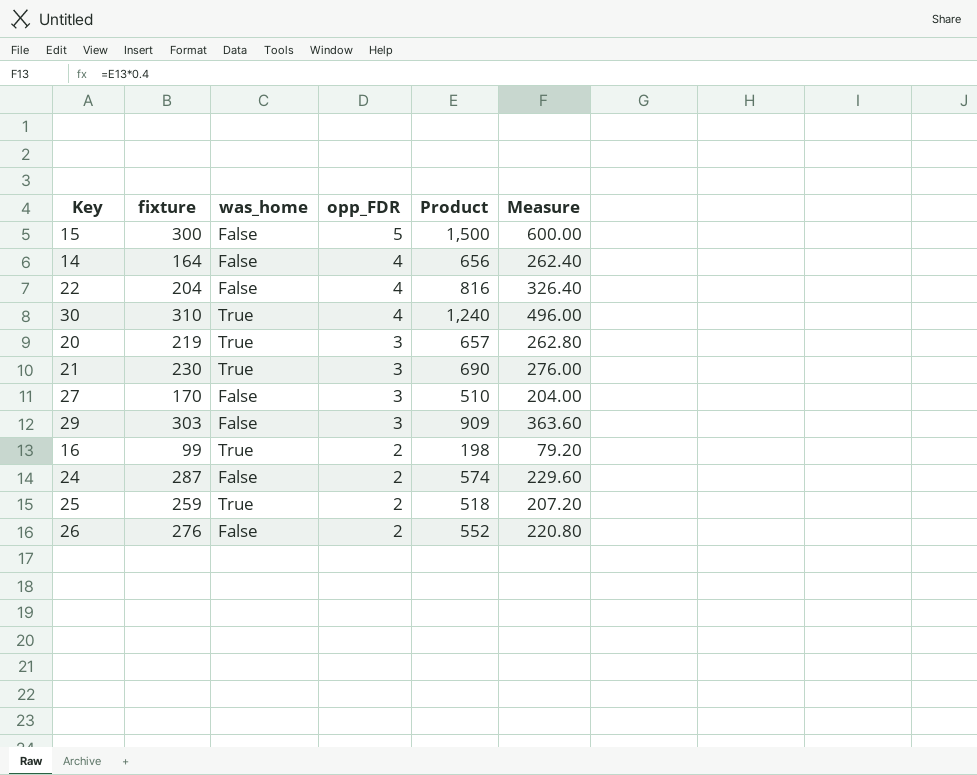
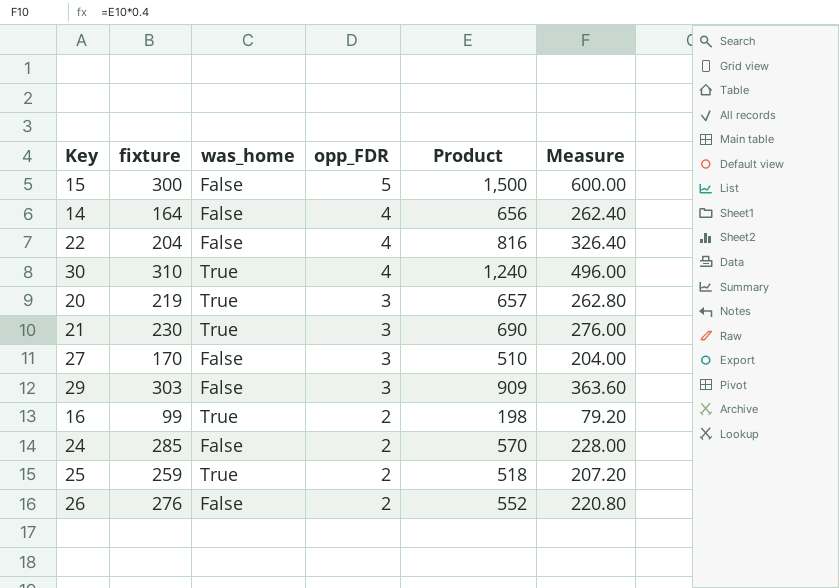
24 | fixture: 287 -> 285
24 | Product: 574 -> 570
24 | Measure: 229.60 -> 228.00

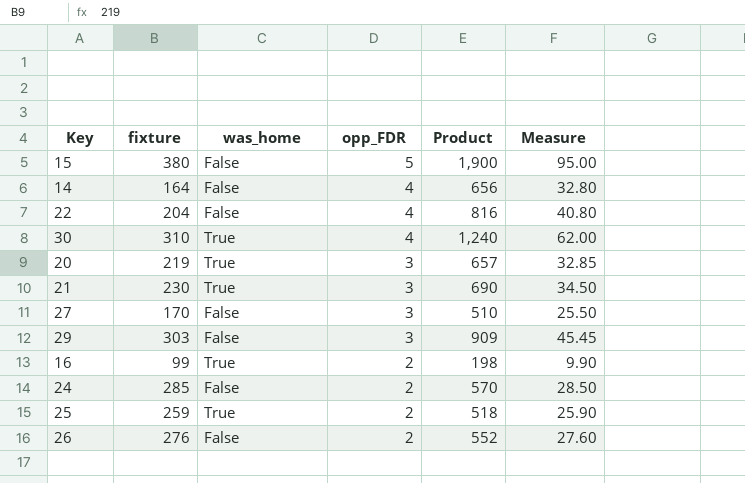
column Measure | formula: [Product] * 0.4 -> [Product] * 0.05
15 | fixture: 300 -> 380
15 | Product: 1,500 -> 1,900

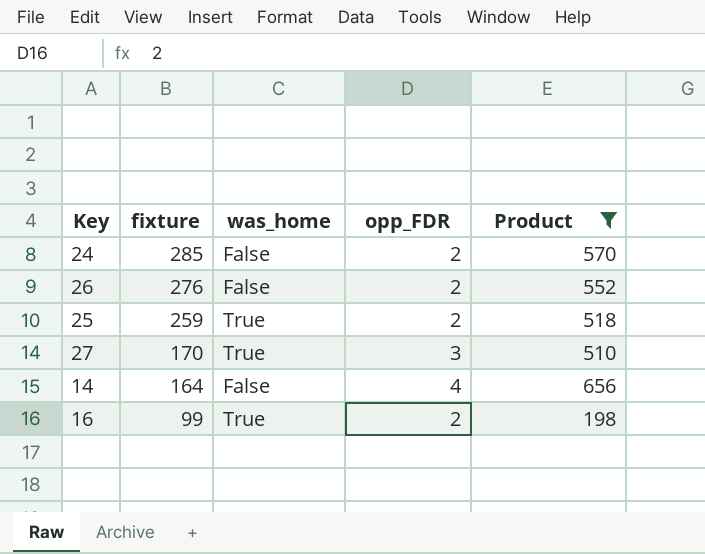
filter: none -> Product <= 656
row order: opp_FDR descending -> fixture descending
column Measure | formula: [Product] * 0.05 -> none
27 | was_home: False -> True

